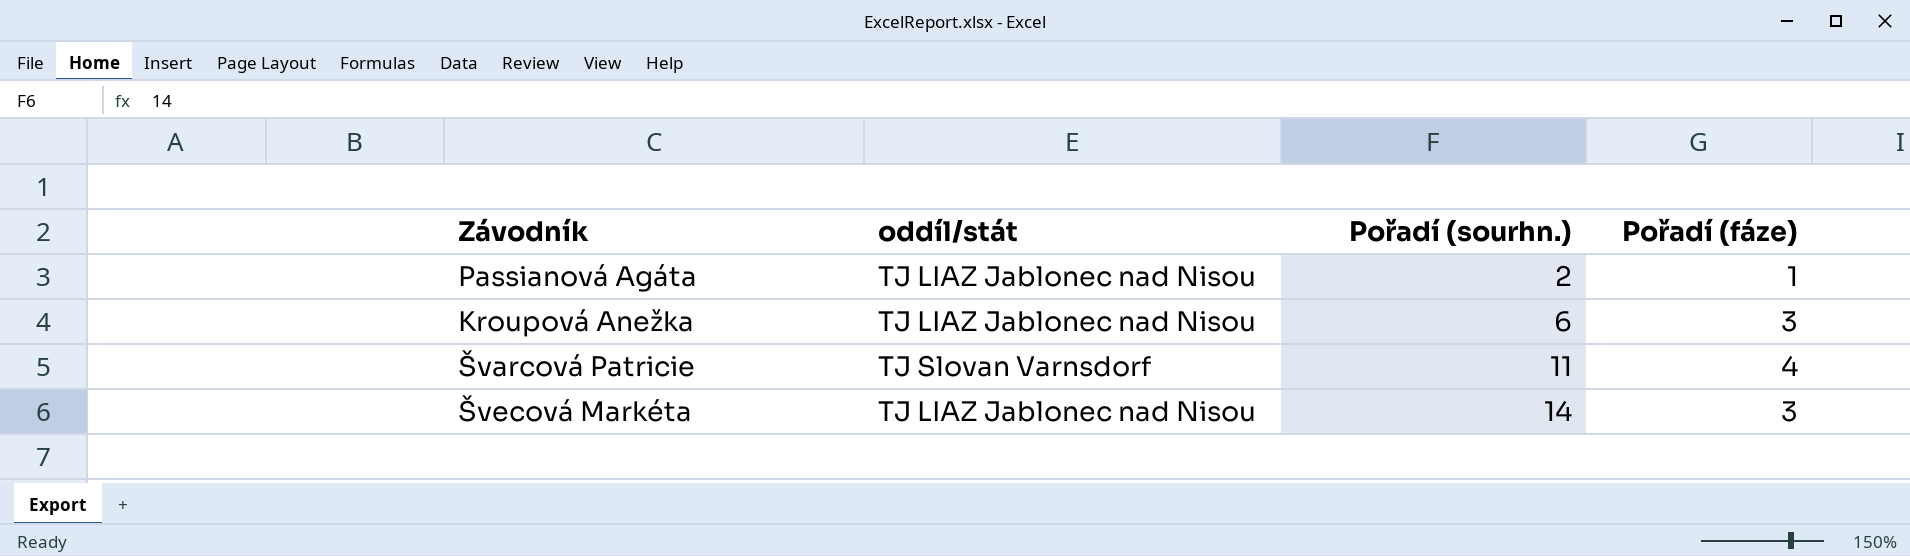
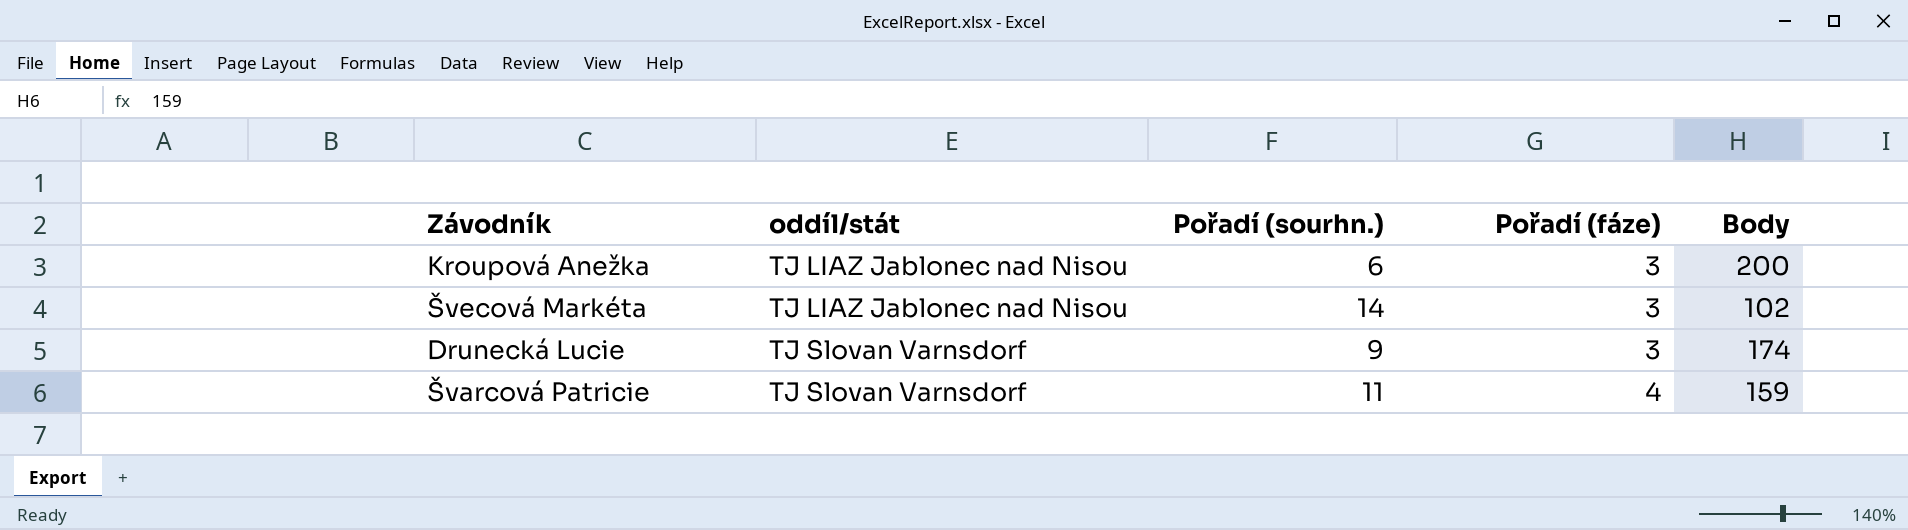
row order: Pořadí (sourhn.) ascending -> oddíl/stát ascending
column Body | position: none -> 5
row Passianová Agáta: TJ LIAZ Jablonec nad Nisou | 2 | 1 -> none
row Drunecká Lucie: none -> TJ Slovan Varnsdorf | 9 | 3 | 174

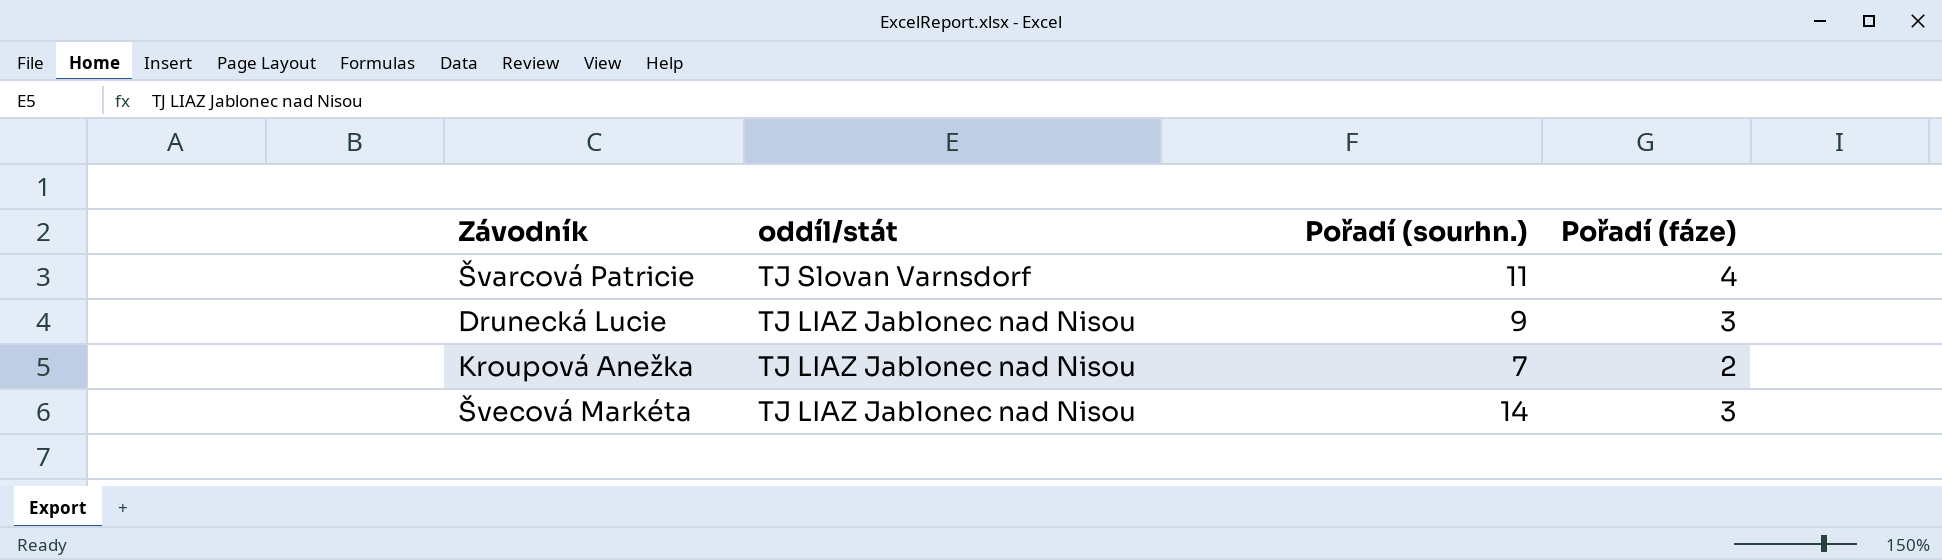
row order: oddíl/stát ascending -> oddíl/stát descending
column Body | position: 5 -> none
Drunecká Lucie | oddíl/stát: TJ Slovan Varnsdorf -> TJ LIAZ Jablonec nad Nisou
Kroupová Anežka | Pořadí (sourhn.): 6 -> 7
Kroupová Anežka | Pořadí (fáze): 3 -> 2

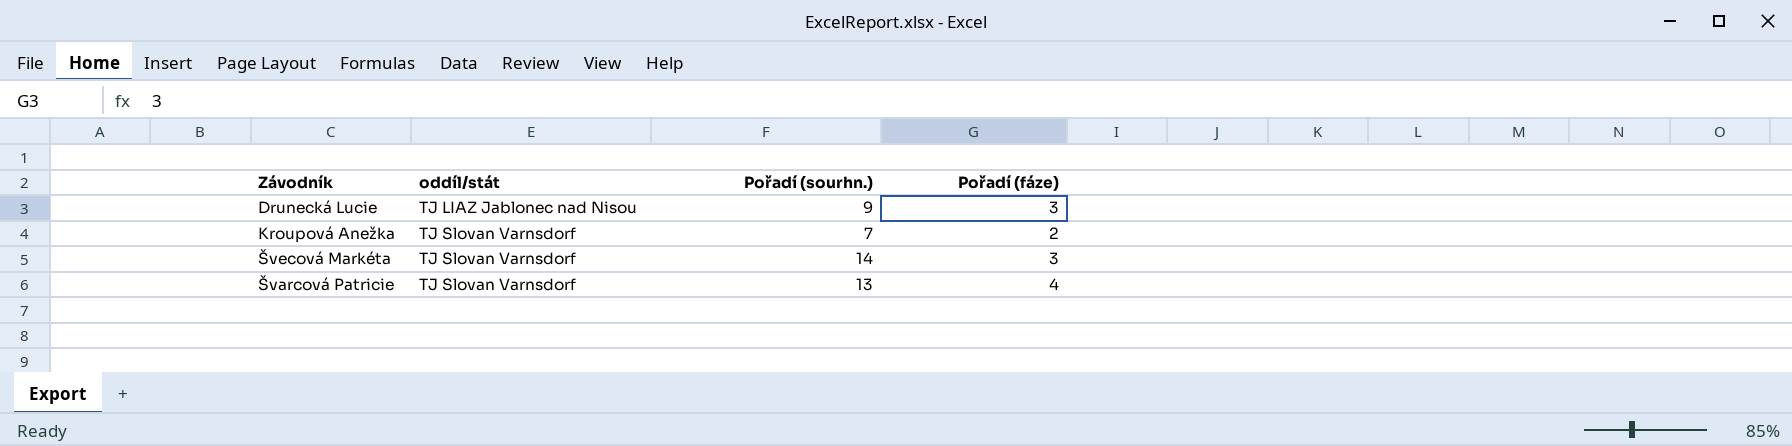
row order: oddíl/stát descending -> oddíl/stát ascending
Kroupová Anežka | oddíl/stát: TJ LIAZ Jablonec nad Nisou -> TJ Slovan Varnsdorf
Švecová Markéta | oddíl/stát: TJ LIAZ Jablonec nad Nisou -> TJ Slovan Varnsdorf
Švarcová Patricie | Pořadí (sourhn.): 11 -> 13

